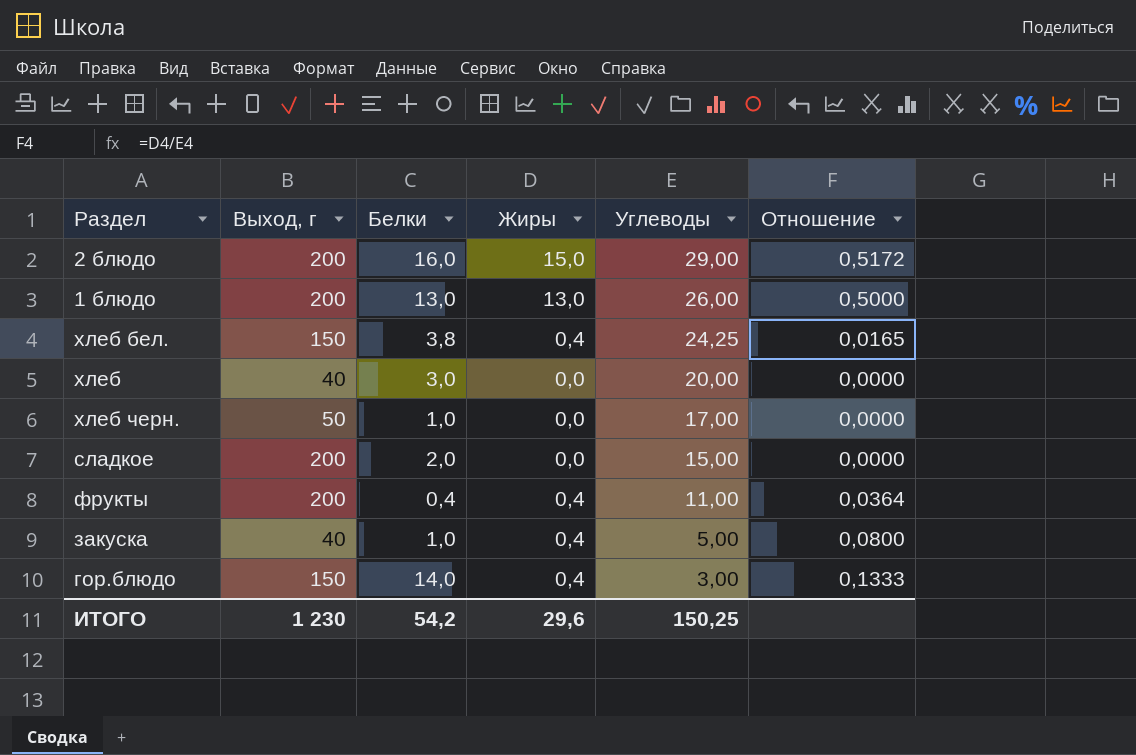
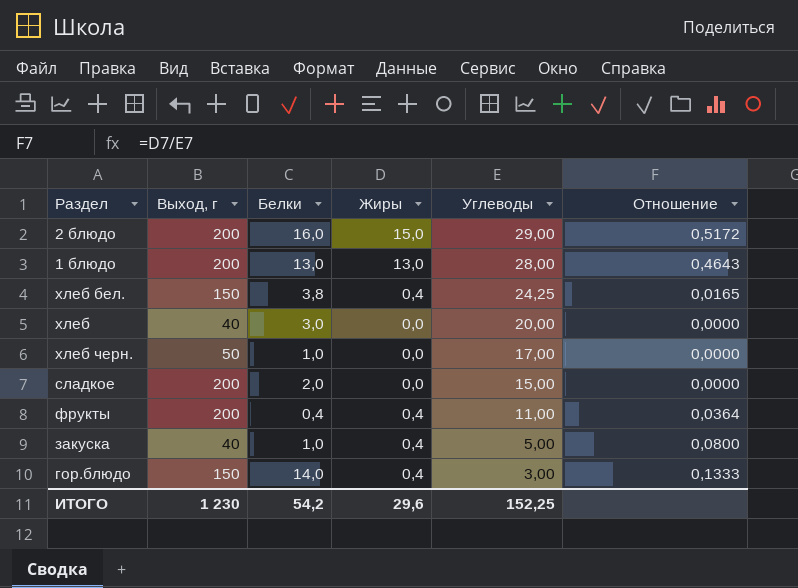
1 блюдо | Углеводы: 26,00 -> 28,00
1 блюдо | Отношение: 0,5000 -> 0,4643
ИТОГО | Углеводы: 150,25 -> 152,25

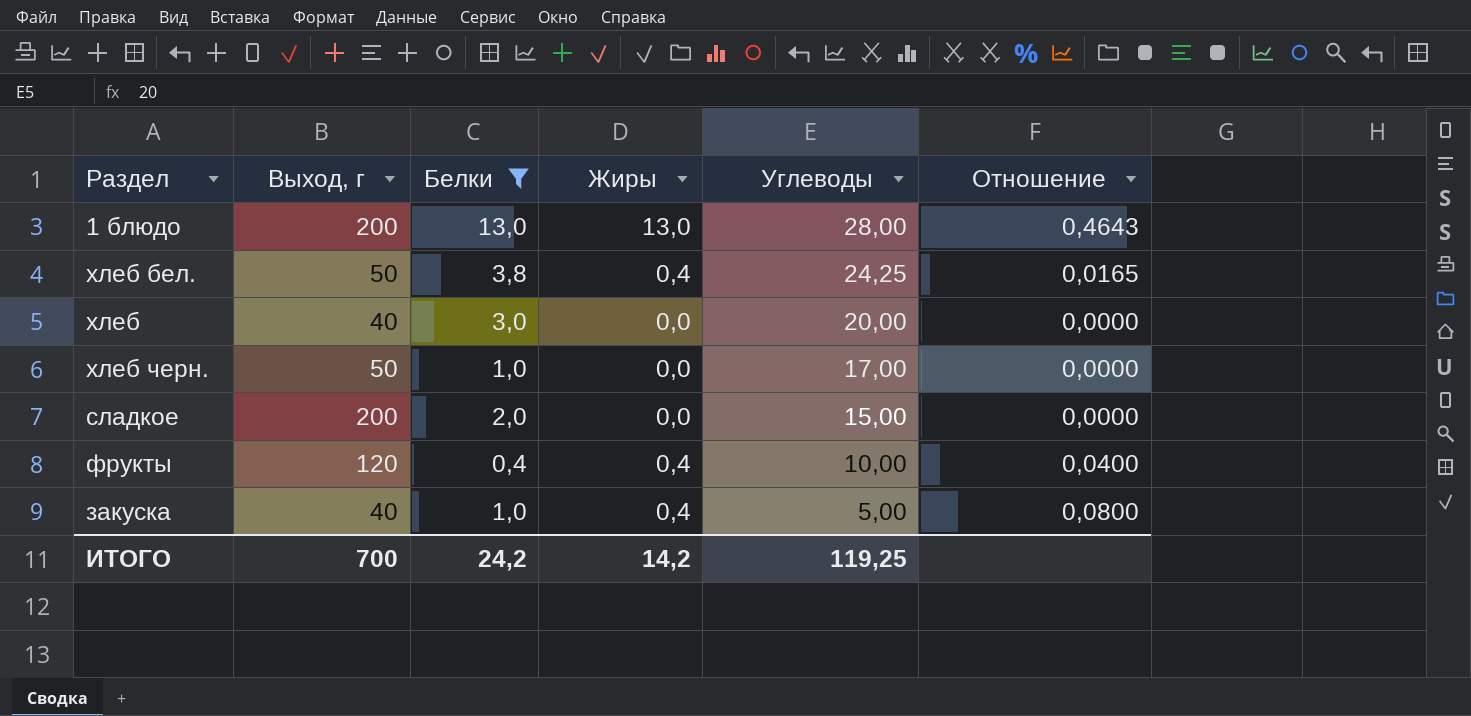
filter: none -> Белки <= 13,0
хлеб бел. | Выход, г: 150 -> 50
фрукты | Выход, г: 200 -> 120
фрукты | Углеводы: 11,00 -> 10,00
фрукты | Отношение: 0,0364 -> 0,0400
ИТОГО | Выход, г: 1 230 -> 700
ИТОГО | Белки: 54,2 -> 24,2
ИТОГО | Жиры: 29,6 -> 14,2
ИТОГО | Углеводы: 152,25 -> 119,25

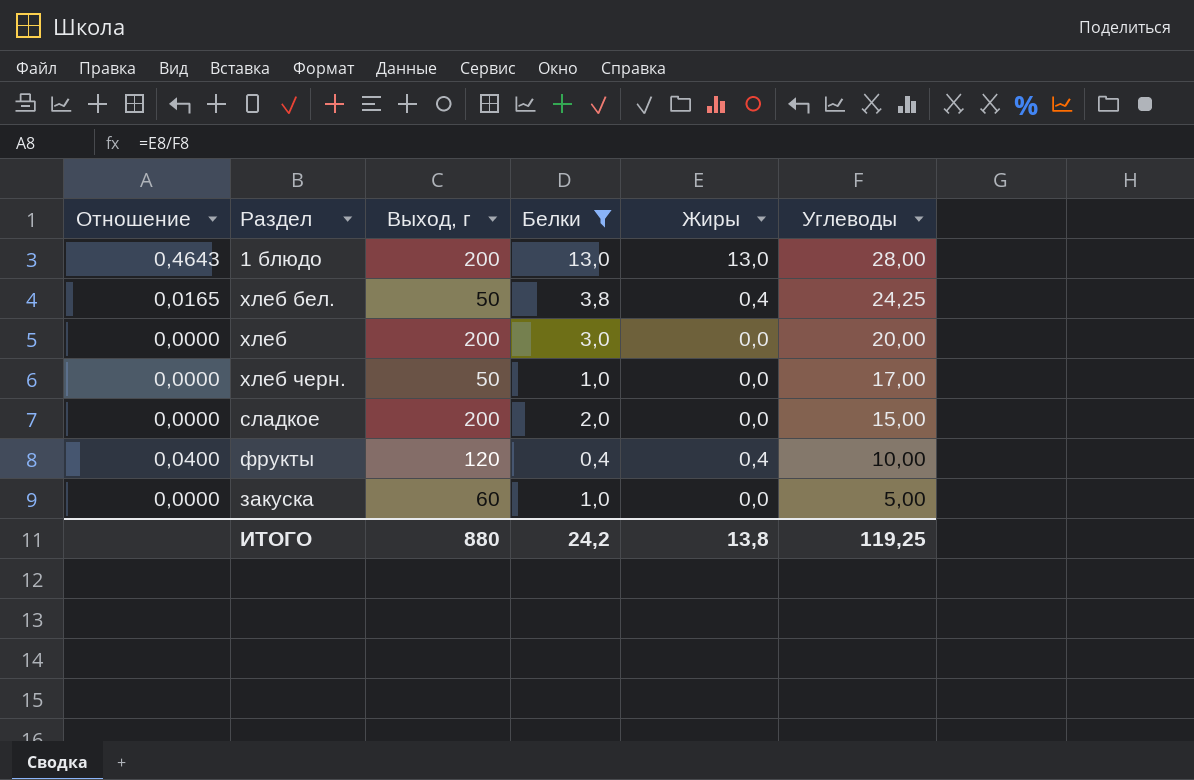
column Отношение | position: 6 -> 1
хлеб | Выход, г: 40 -> 200
закуска | Отношение: 0,0800 -> 0,0000
закуска | Выход, г: 40 -> 60
закуска | Жиры: 0,4 -> 0,0
ИТОГО | Выход, г: 700 -> 880
ИТОГО | Жиры: 14,2 -> 13,8

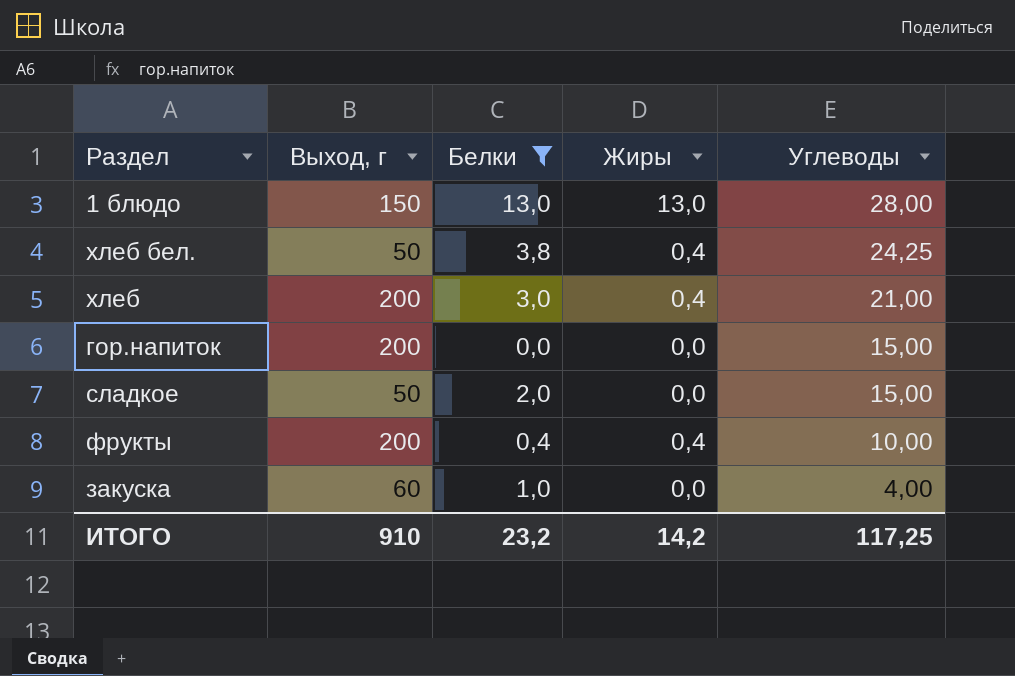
column Отношение | formula: [Жиры] / [Углеводы] -> none
row хлеб черн.: 0,0000 | 50 | 1,0 | 0,0 | 17,00 -> none
1 блюдо | Выход, г: 200 -> 150
хлеб | Жиры: 0,0 -> 0,4
хлеб | Углеводы: 20,00 -> 21,00
row гор.напиток: none -> 200 | 0,0 | 0,0 | 15,00
сладкое | Выход, г: 200 -> 50
фрукты | Выход, г: 120 -> 200
закуска | Углеводы: 5,00 -> 4,00
ИТОГО | Выход, г: 880 -> 910
ИТОГО | Белки: 24,2 -> 23,2
ИТОГО | Жиры: 13,8 -> 14,2
ИТОГО | Углеводы: 119,25 -> 117,25

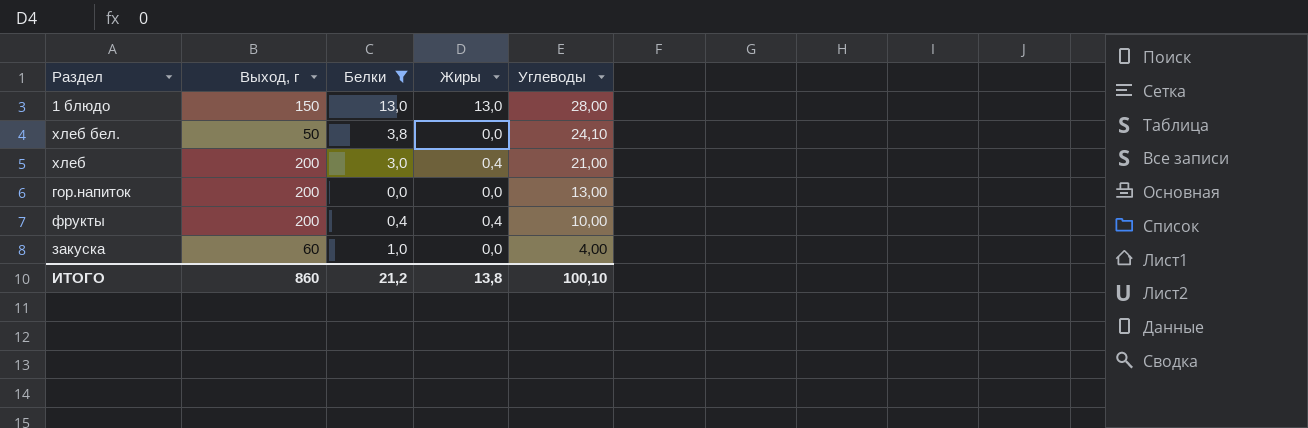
row сладкое: 50 | 2,0 | 0,0 | 15,00 -> none
хлеб бел. | Жиры: 0,4 -> 0,0
хлеб бел. | Углеводы: 24,25 -> 24,10
гор.напиток | Углеводы: 15,00 -> 13,00
ИТОГО | Выход, г: 910 -> 860
ИТОГО | Белки: 23,2 -> 21,2
ИТОГО | Жиры: 14,2 -> 13,8
ИТОГО | Углеводы: 117,25 -> 100,10

